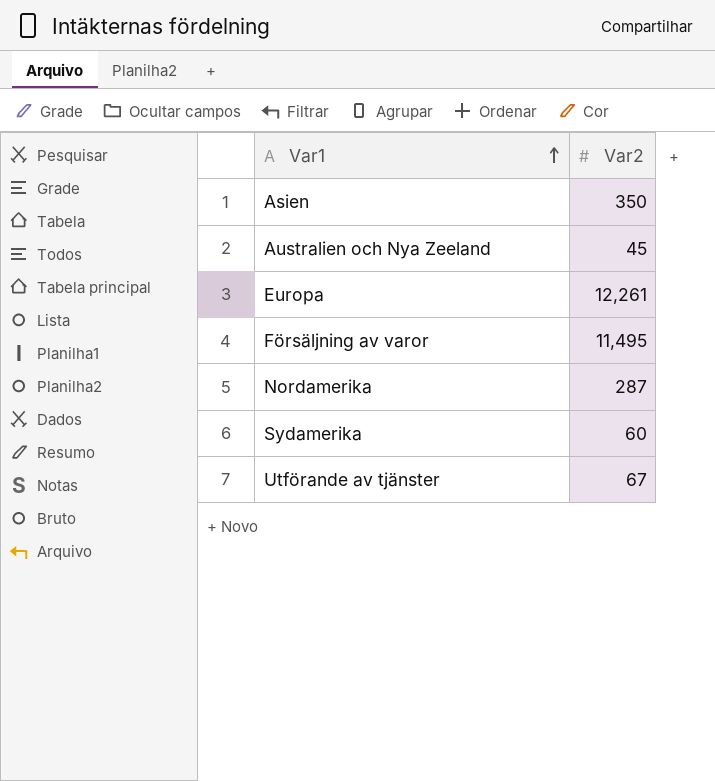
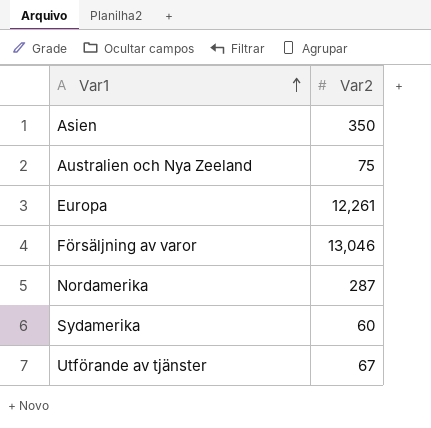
Australien och Nya Zeeland | Var2: 45 -> 75
Försäljning av varor | Var2: 11,495 -> 13,046

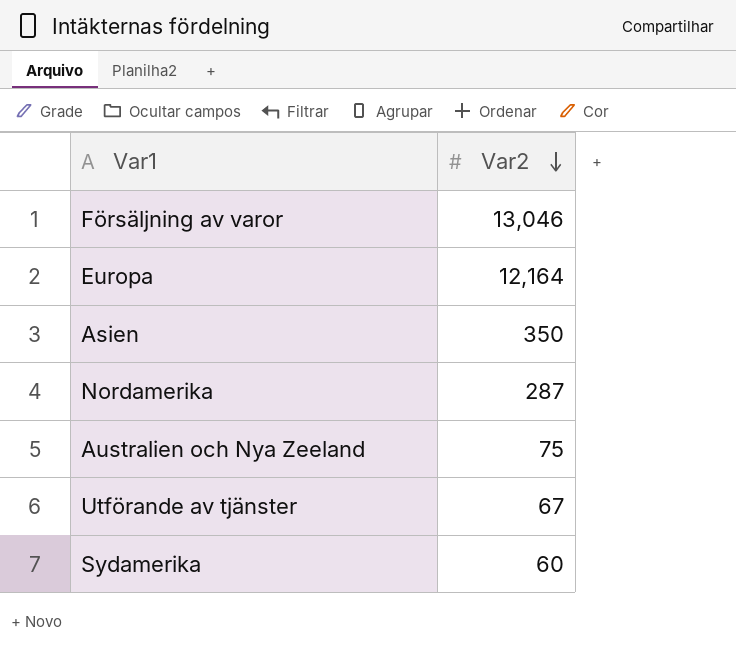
row order: Var1 ascending -> Var2 descending
Europa | Var2: 12,261 -> 12,164

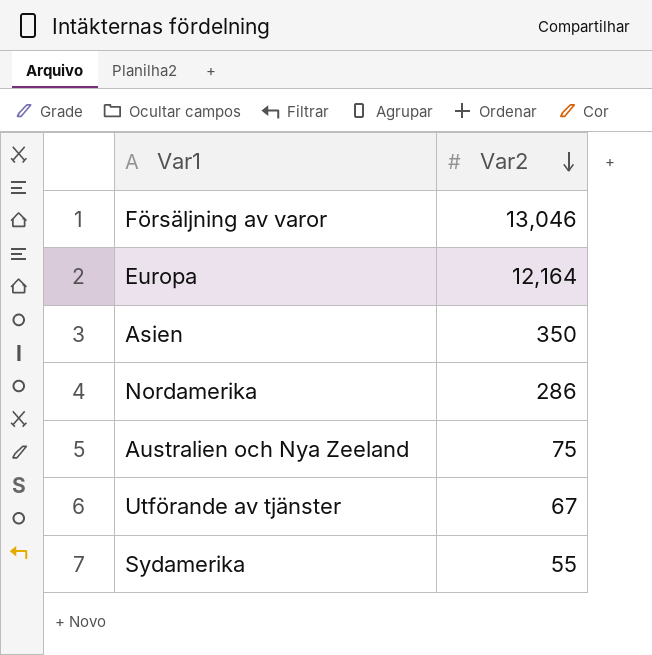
Nordamerika | Var2: 287 -> 286
Sydamerika | Var2: 60 -> 55

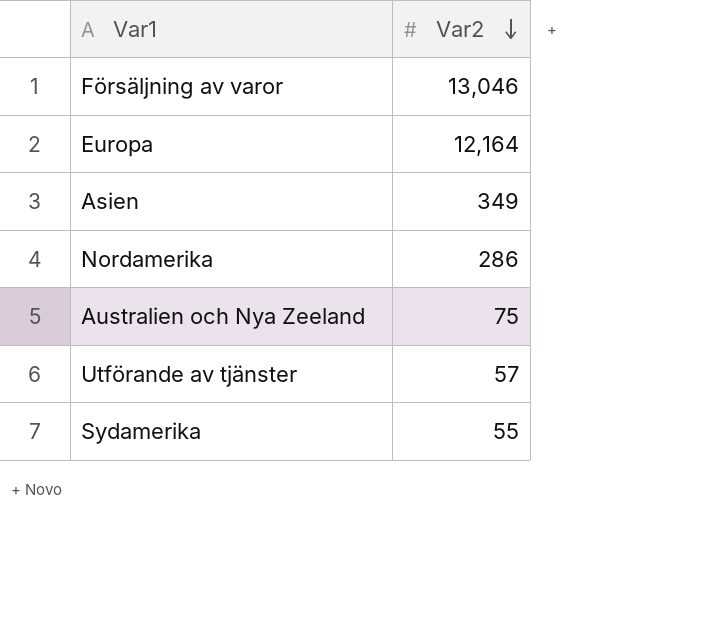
Asien | Var2: 350 -> 349
Utförande av tjänster | Var2: 67 -> 57

